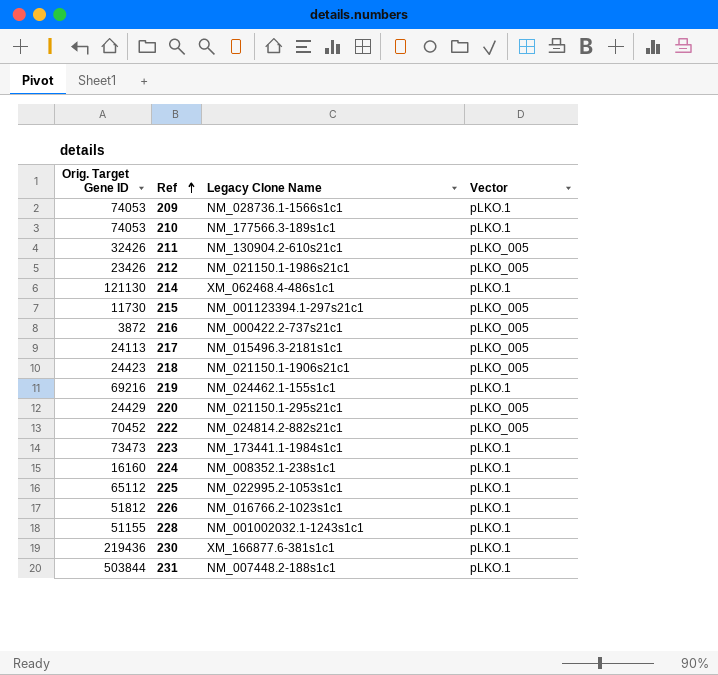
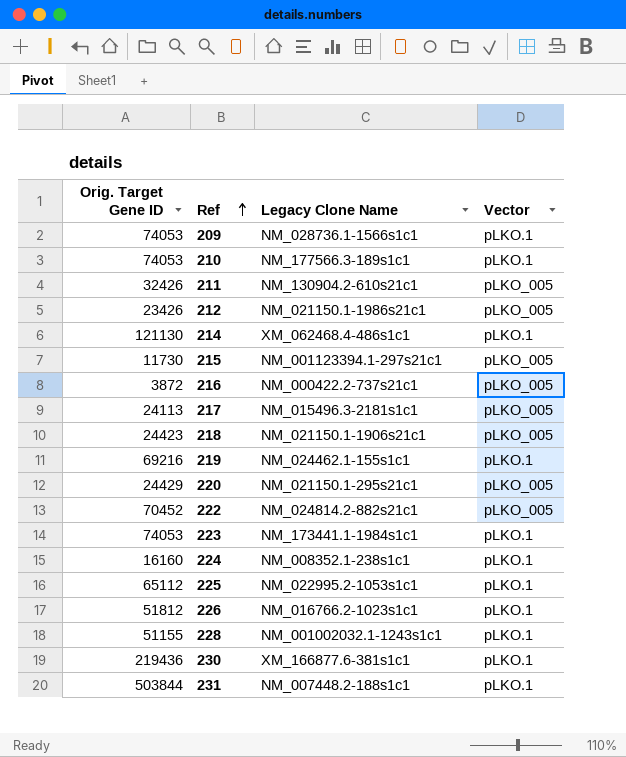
223 | Orig. Target Gene ID: 73473 -> 74053

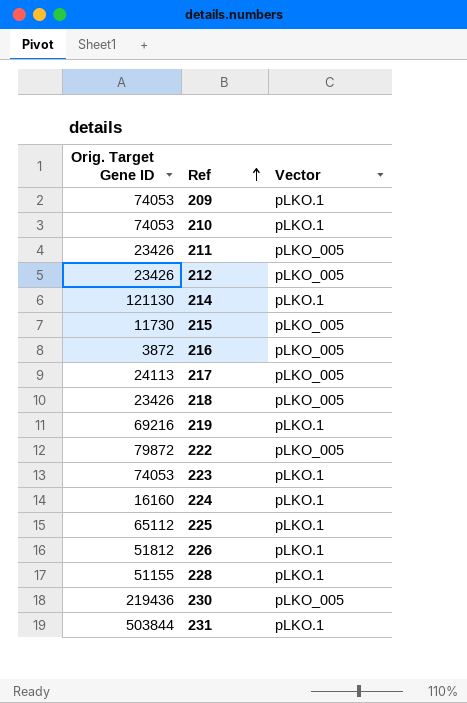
column Legacy Clone Name | position: 3 -> none
row 220: 24429 | NM_021150.1-295s21c1 | pLKO_005 -> none
211 | Orig. Target Gene ID: 32426 -> 23426
218 | Orig. Target Gene ID: 24423 -> 23426
222 | Orig. Target Gene ID: 70452 -> 79872
230 | Vector: pLKO.1 -> pLKO_005

